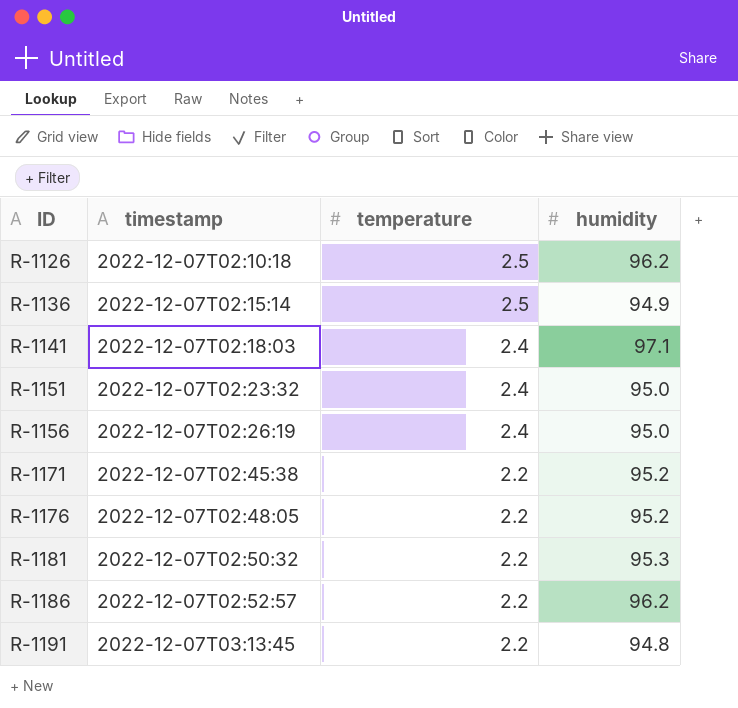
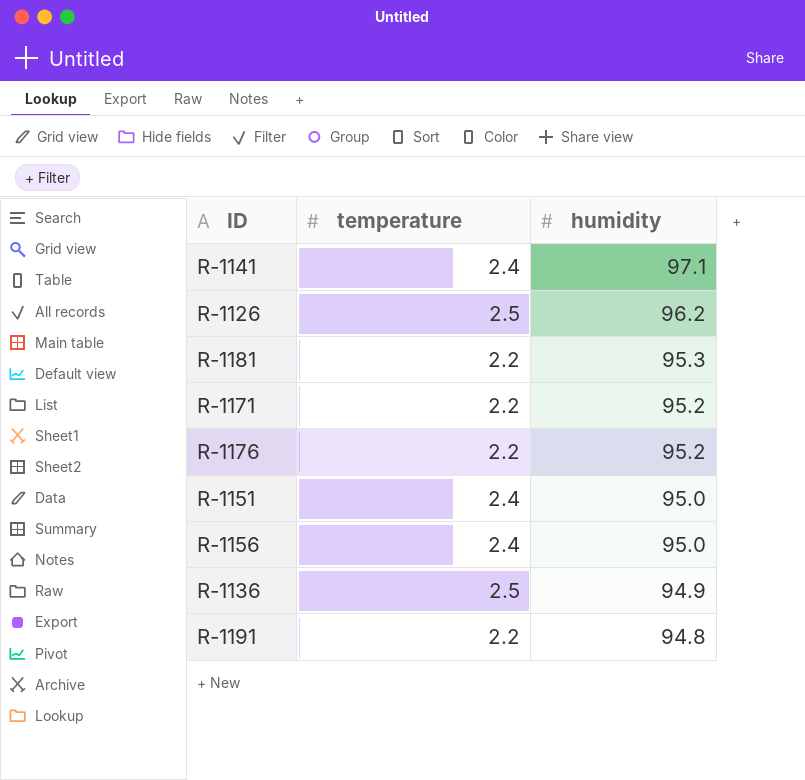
row order: ID ascending -> humidity descending
column timestamp | position: 2 -> none
row R-1186: 2022-12-07T02:52:57 | 2.2 | 96.2 -> none

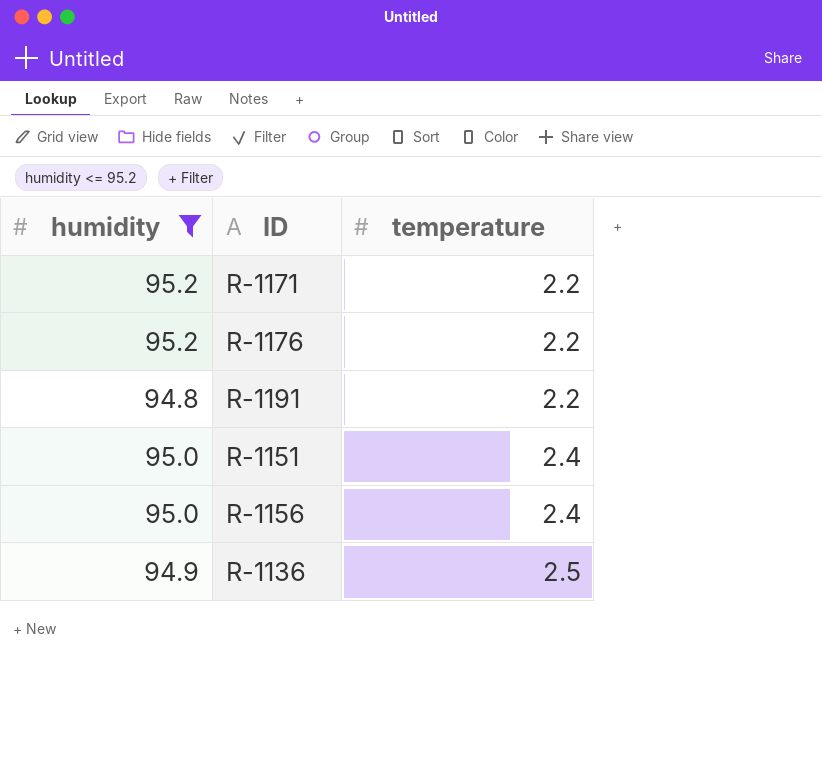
filter: none -> humidity <= 95.2
row order: humidity descending -> temperature ascending
column humidity | position: 3 -> 1

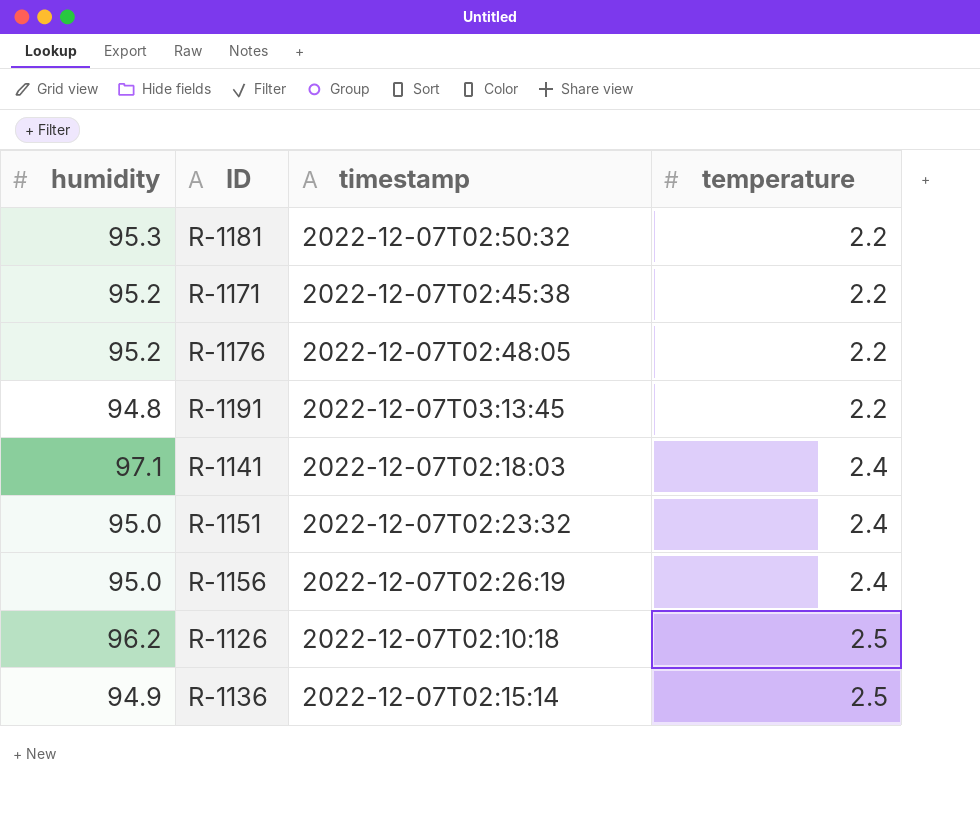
filter: humidity <= 95.2 -> none
column timestamp | position: none -> 3

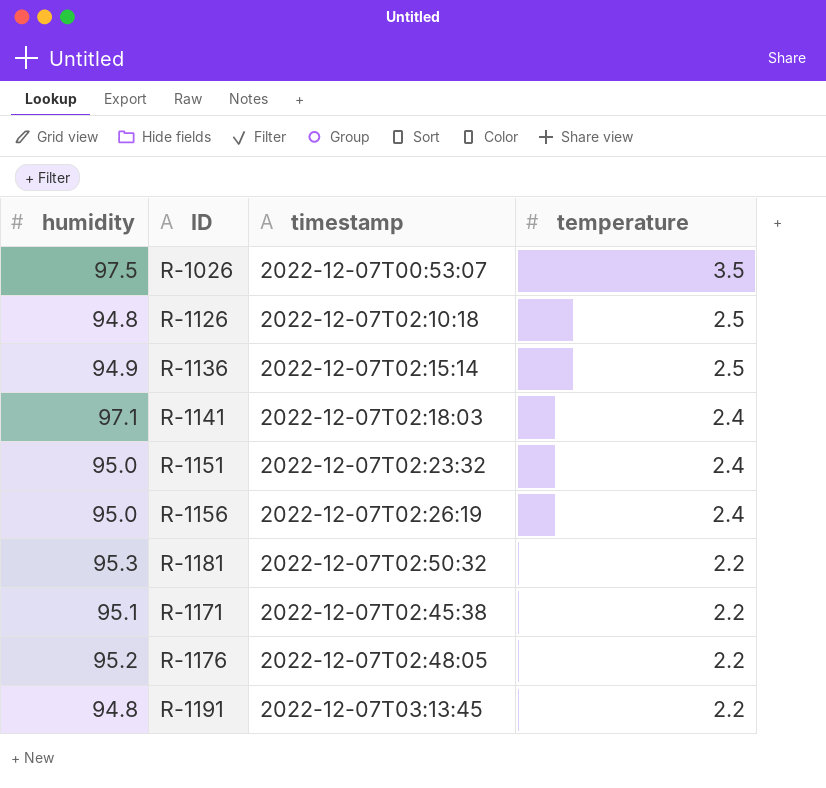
row order: temperature ascending -> temperature descending
row R-1026: none -> 97.5 | 2022-12-07T00:53:07 | 3.5
R-1126 | humidity: 96.2 -> 94.8
R-1171 | humidity: 95.2 -> 95.1

